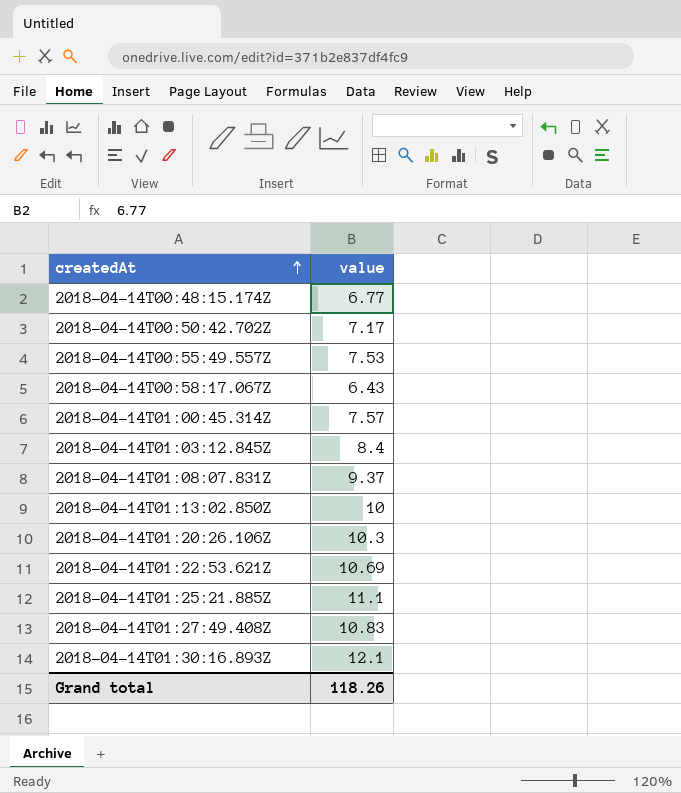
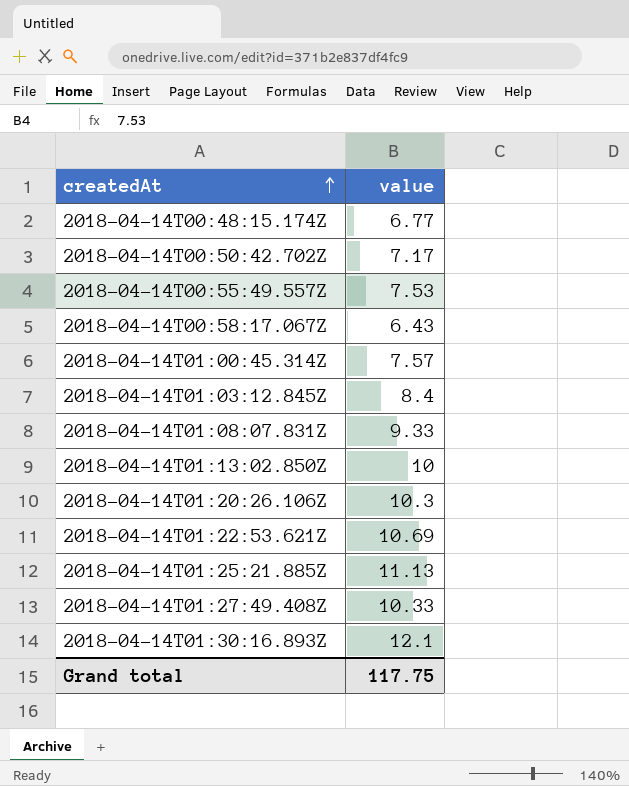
2018-04-14T01:08:07.831Z | value: 9.37 -> 9.33
2018-04-14T01:25:21.885Z | value: 11.1 -> 11.13
2018-04-14T01:27:49.408Z | value: 10.83 -> 10.33
Grand total | value: 118.26 -> 117.75

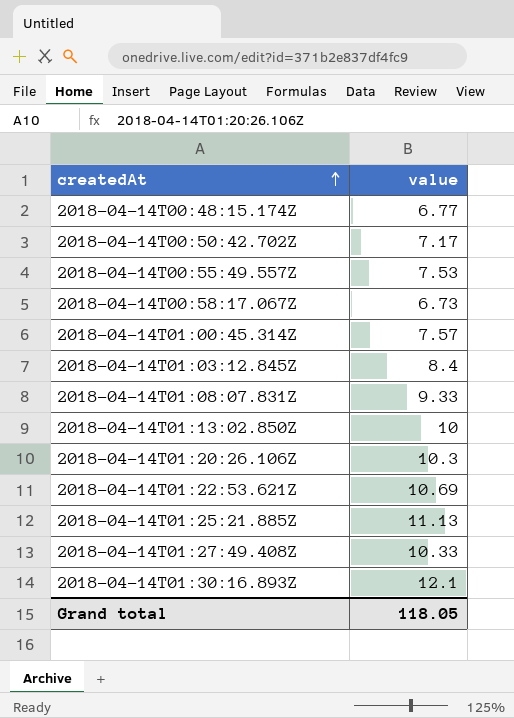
2018-04-14T00:58:17.067Z | value: 6.43 -> 6.73
Grand total | value: 117.75 -> 118.05

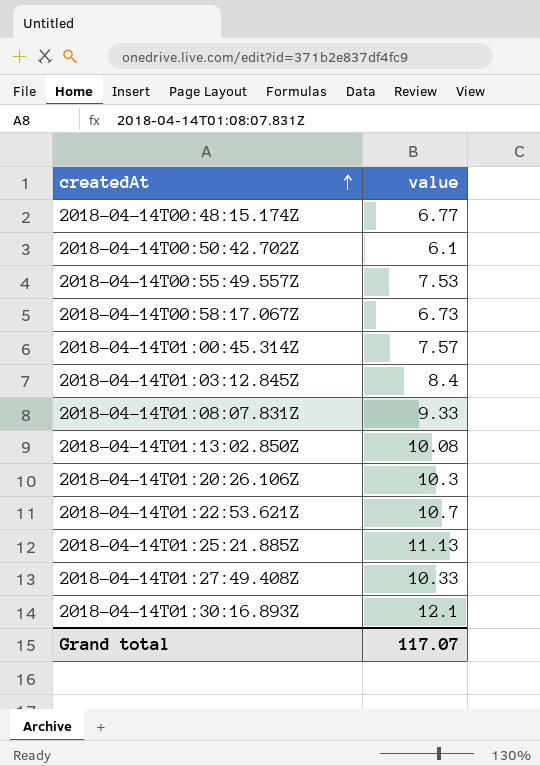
2018-04-14T00:50:42.702Z | value: 7.17 -> 6.1
2018-04-14T01:13:02.850Z | value: 10 -> 10.08
2018-04-14T01:22:53.621Z | value: 10.69 -> 10.7
Grand total | value: 118.05 -> 117.07

